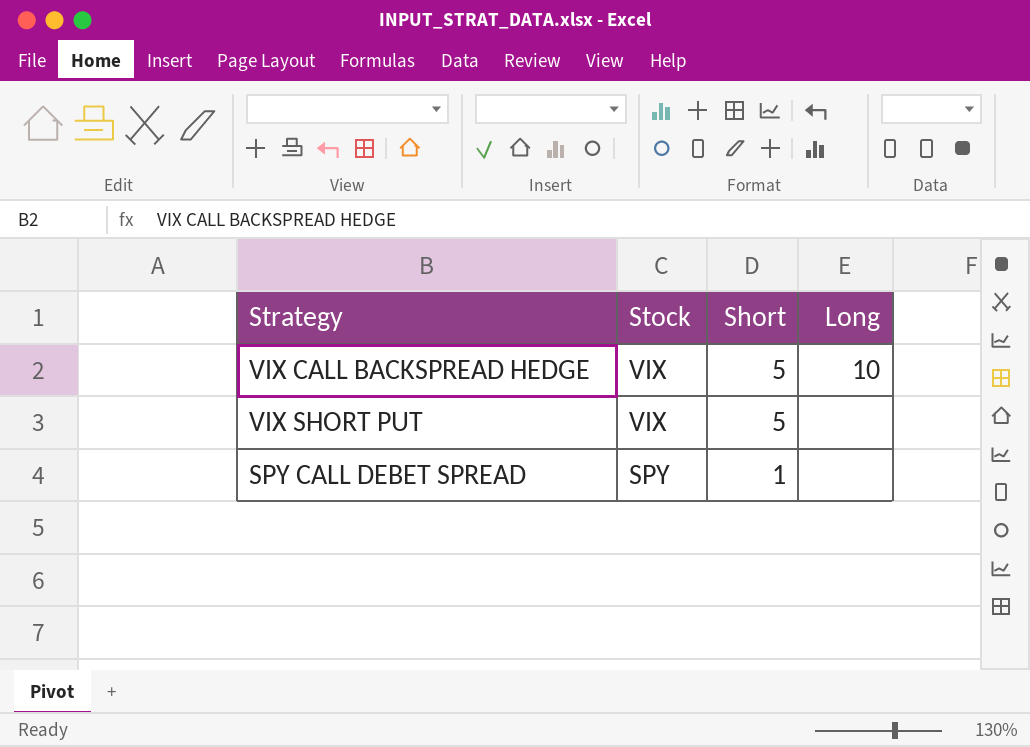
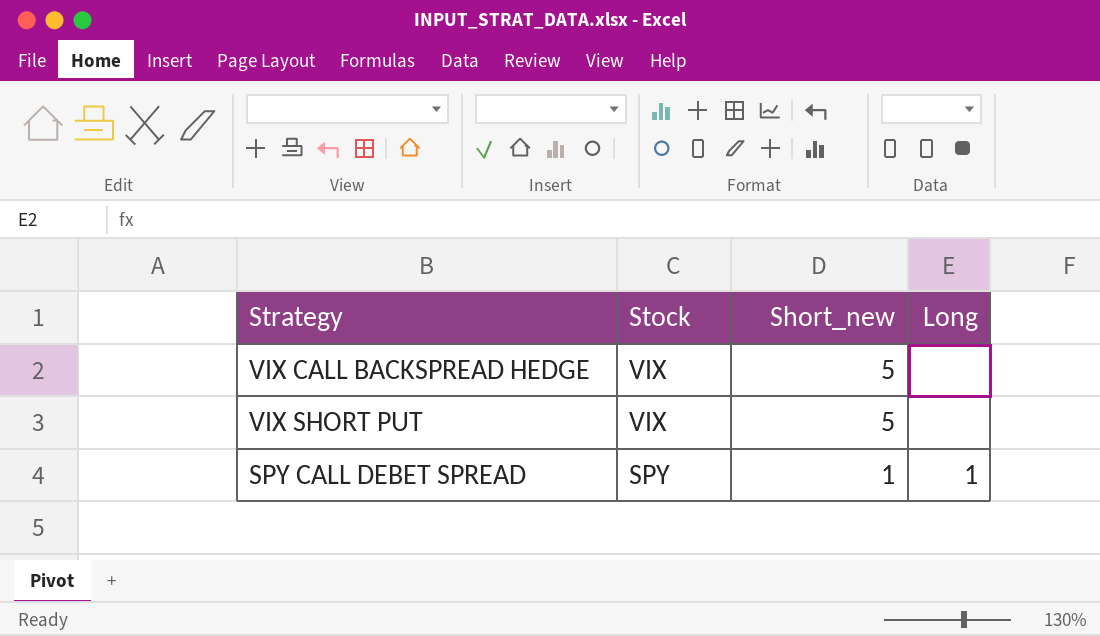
column name: Short -> Short_new
VIX CALL BACKSPREAD HEDGE | Long: 10 -> none
SPY CALL DEBET SPREAD | Long: none -> 1

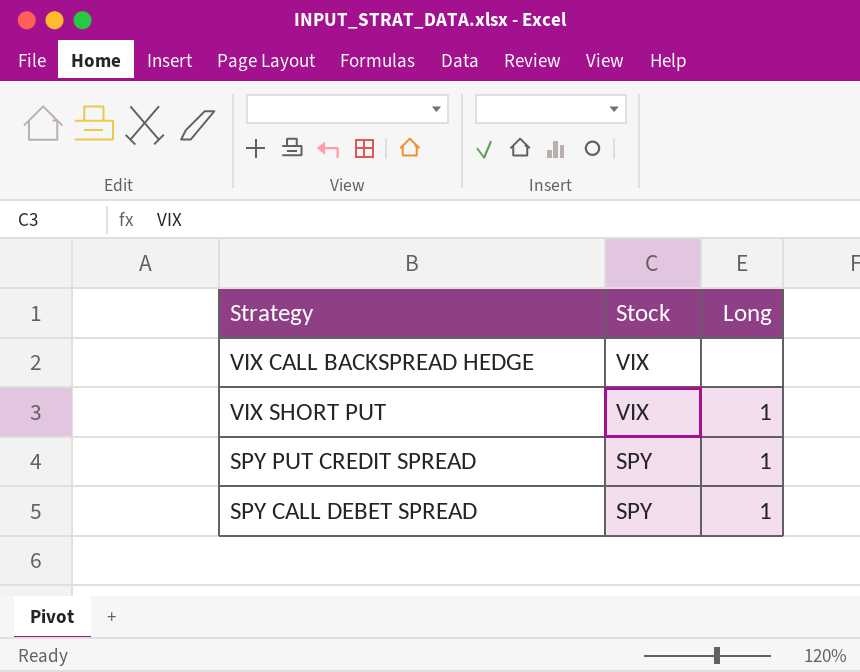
column Short_new | position: 3 -> none
VIX SHORT PUT | Long: none -> 1
row SPY PUT CREDIT SPREAD: none -> SPY | 1

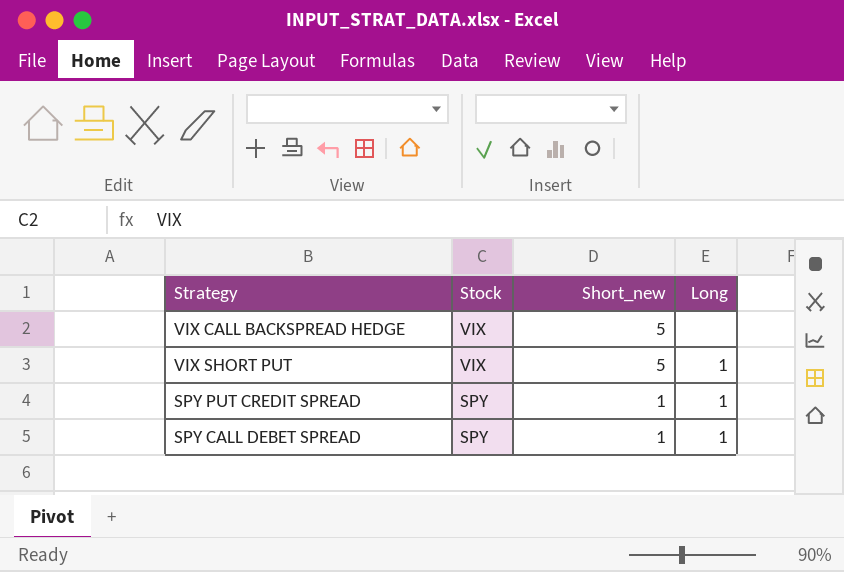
column Short_new | position: none -> 3

